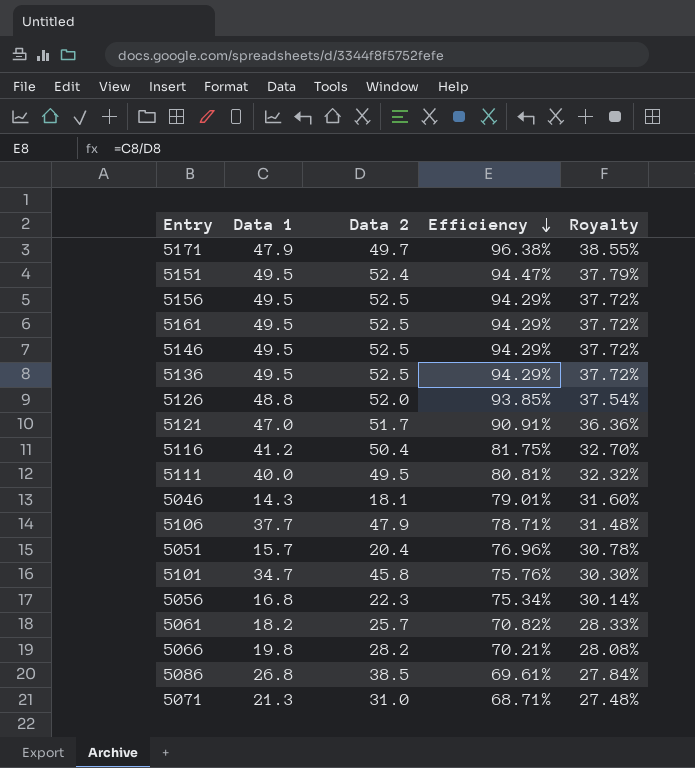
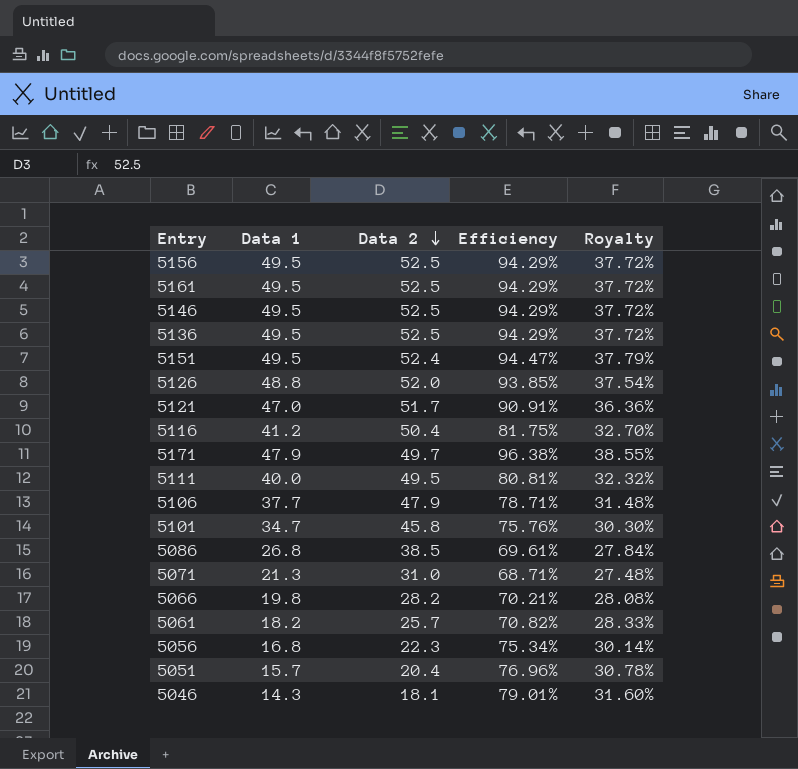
row order: Efficiency descending -> Data 2 descending

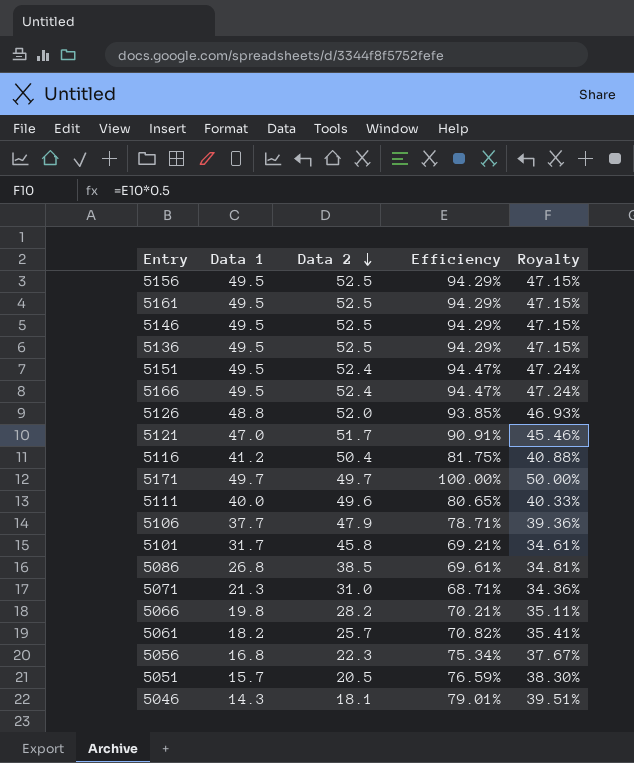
column Royalty | formula: [Efficiency] * 0.4 -> [Efficiency] * 0.5
row 5166: none -> 49.5 | 52.4 | 94.47% | 47.24%
5171 | Data 1: 47.9 -> 49.7
5171 | Efficiency: 96.38% -> 100.00%
5111 | Data 2: 49.5 -> 49.6
5111 | Efficiency: 80.81% -> 80.65%
5101 | Data 1: 34.7 -> 31.7
5101 | Efficiency: 75.76% -> 69.21%
5051 | Data 2: 20.4 -> 20.5
5051 | Efficiency: 76.96% -> 76.59%

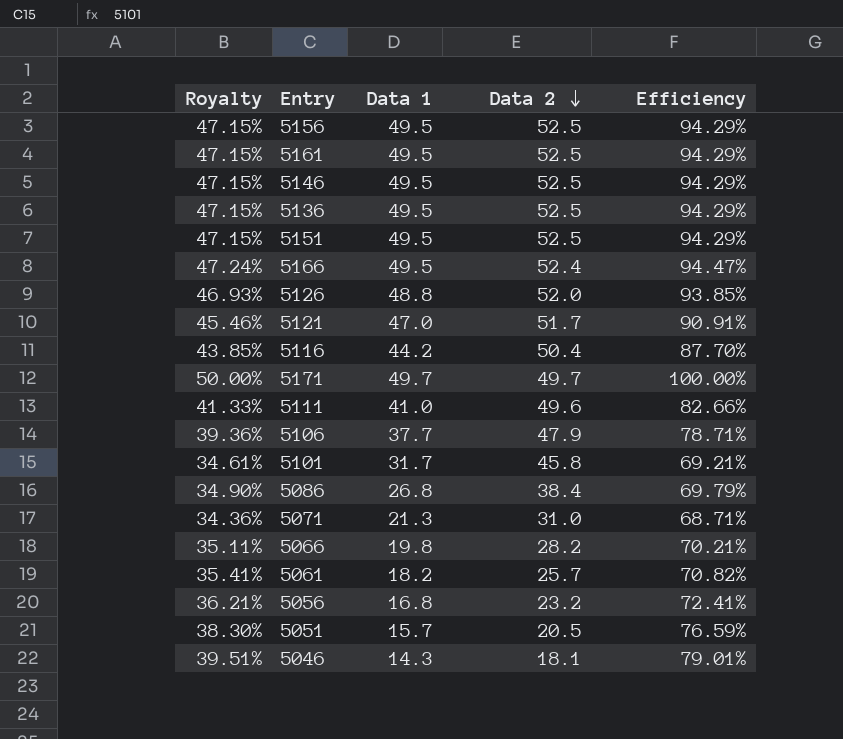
column Royalty | position: 5 -> 1
5151 | Royalty: 47.24% -> 47.15%
5151 | Data 2: 52.4 -> 52.5
5151 | Efficiency: 94.47% -> 94.29%
5116 | Royalty: 40.88% -> 43.85%
5116 | Data 1: 41.2 -> 44.2
5116 | Efficiency: 81.75% -> 87.70%
5111 | Royalty: 40.33% -> 41.33%
5111 | Data 1: 40.0 -> 41.0
5111 | Efficiency: 80.65% -> 82.66%
5086 | Royalty: 34.81% -> 34.90%
5086 | Data 2: 38.5 -> 38.4
5086 | Efficiency: 69.61% -> 69.79%
5056 | Royalty: 37.67% -> 36.21%
5056 | Data 2: 22.3 -> 23.2
5056 | Efficiency: 75.34% -> 72.41%

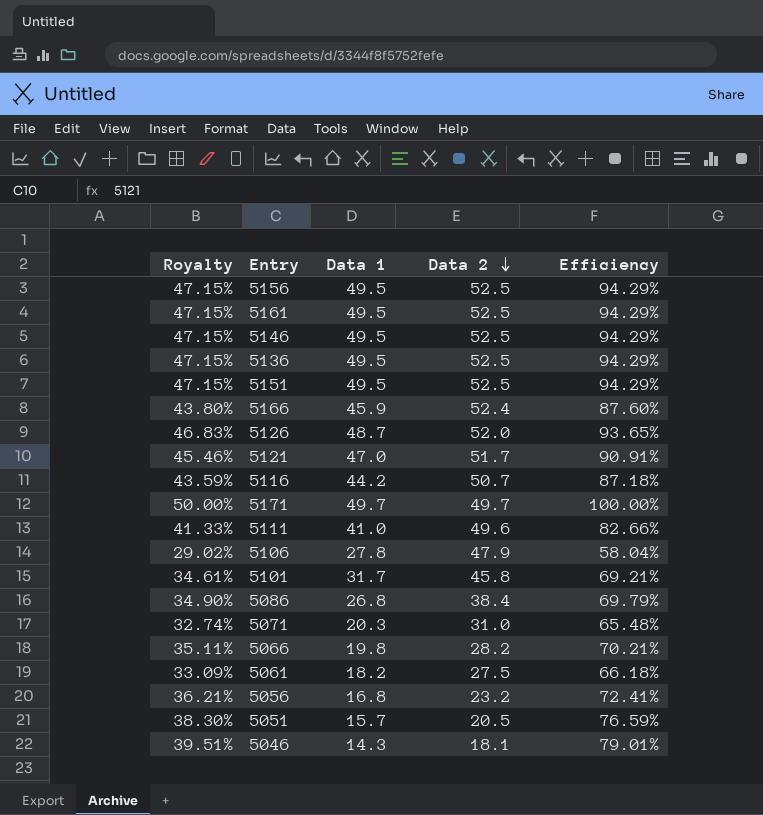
5166 | Royalty: 47.24% -> 43.80%
5166 | Data 1: 49.5 -> 45.9
5166 | Efficiency: 94.47% -> 87.60%
5126 | Royalty: 46.93% -> 46.83%
5126 | Data 1: 48.8 -> 48.7
5126 | Efficiency: 93.85% -> 93.65%
5116 | Royalty: 43.85% -> 43.59%
5116 | Data 2: 50.4 -> 50.7
5116 | Efficiency: 87.70% -> 87.18%
5106 | Royalty: 39.36% -> 29.02%
5106 | Data 1: 37.7 -> 27.8
5106 | Efficiency: 78.71% -> 58.04%
5071 | Royalty: 34.36% -> 32.74%
5071 | Data 1: 21.3 -> 20.3
5071 | Efficiency: 68.71% -> 65.48%
5061 | Royalty: 35.41% -> 33.09%
5061 | Data 2: 25.7 -> 27.5
5061 | Efficiency: 70.82% -> 66.18%

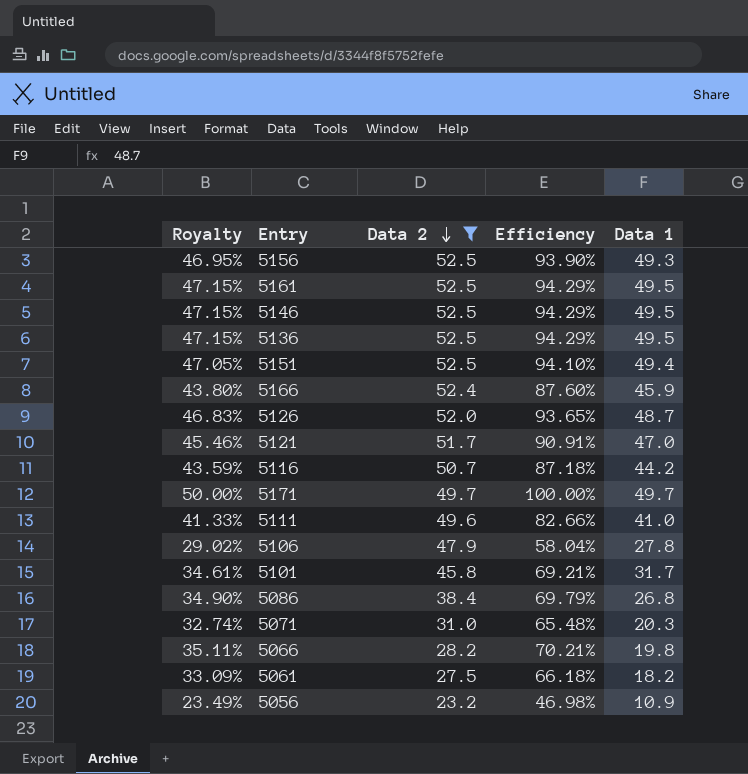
filter: none -> Data 2 >= 23.2
column Data 1 | position: 3 -> 5
5156 | Royalty: 47.15% -> 46.95%
5156 | Efficiency: 94.29% -> 93.90%
5156 | Data 1: 49.5 -> 49.3
5151 | Royalty: 47.15% -> 47.05%
5151 | Efficiency: 94.29% -> 94.10%
5151 | Data 1: 49.5 -> 49.4
5056 | Royalty: 36.21% -> 23.49%
5056 | Efficiency: 72.41% -> 46.98%
5056 | Data 1: 16.8 -> 10.9

